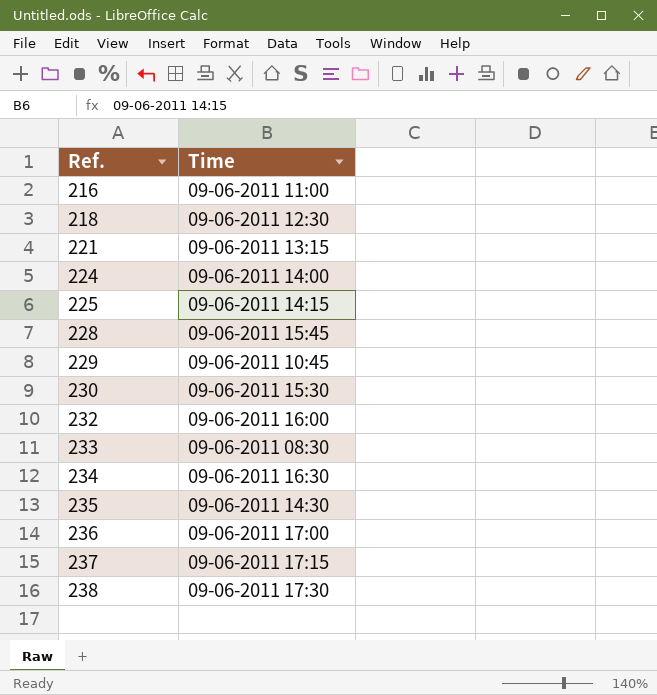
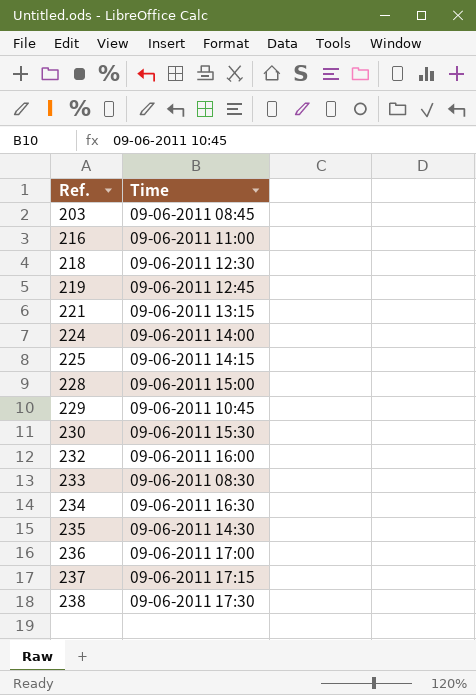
row 203: none -> 09-06-2011 08:45
row 219: none -> 09-06-2011 12:45
228 | Time: 09-06-2011 15:45 -> 09-06-2011 15:00

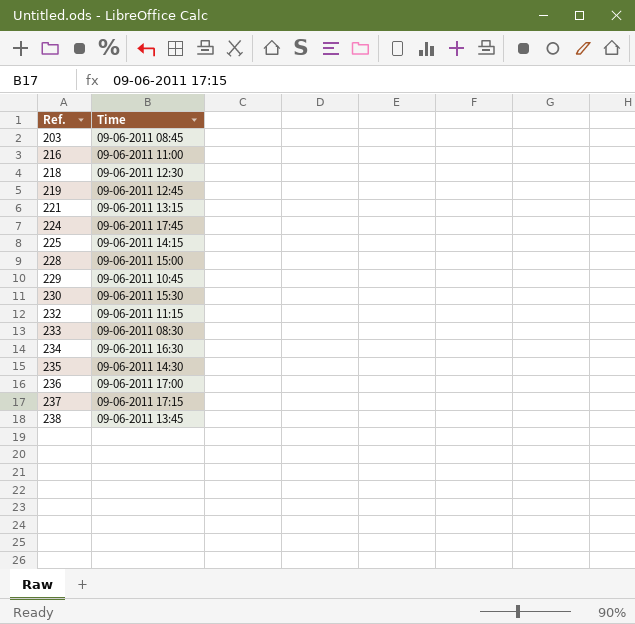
224 | Time: 09-06-2011 14:00 -> 09-06-2011 17:45
232 | Time: 09-06-2011 16:00 -> 09-06-2011 11:15
238 | Time: 09-06-2011 17:30 -> 09-06-2011 13:45

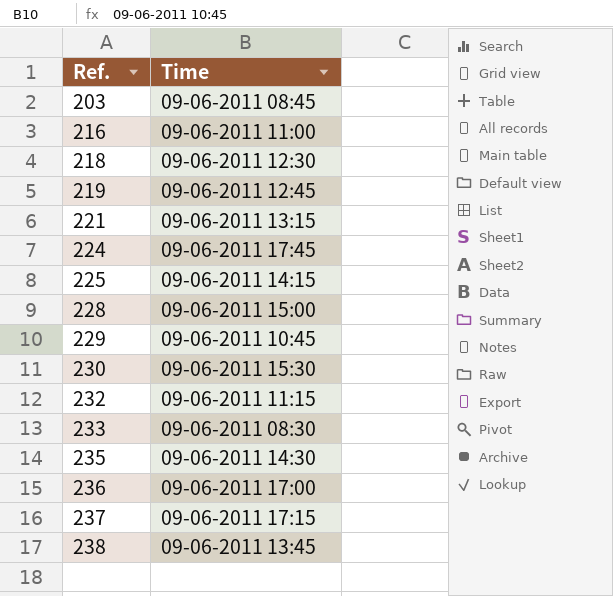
row 234: 09-06-2011 16:30 -> none

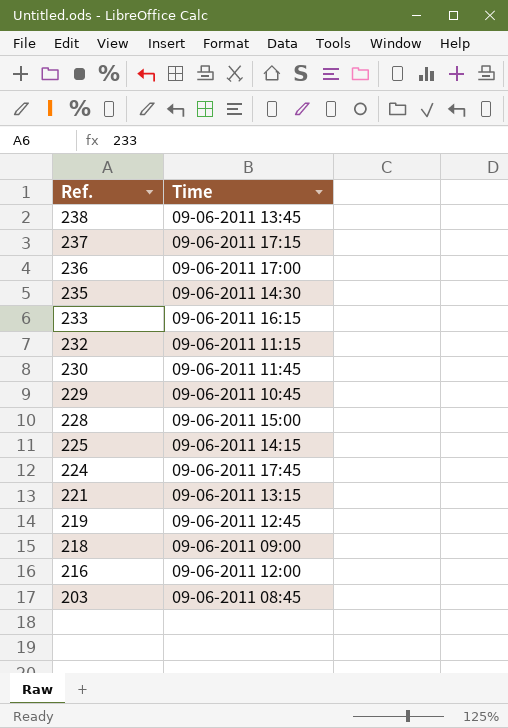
row order: Ref. ascending -> Ref. descending
233 | Time: 09-06-2011 08:30 -> 09-06-2011 16:15
230 | Time: 09-06-2011 15:30 -> 09-06-2011 11:45
218 | Time: 09-06-2011 12:30 -> 09-06-2011 09:00
216 | Time: 09-06-2011 11:00 -> 09-06-2011 12:00

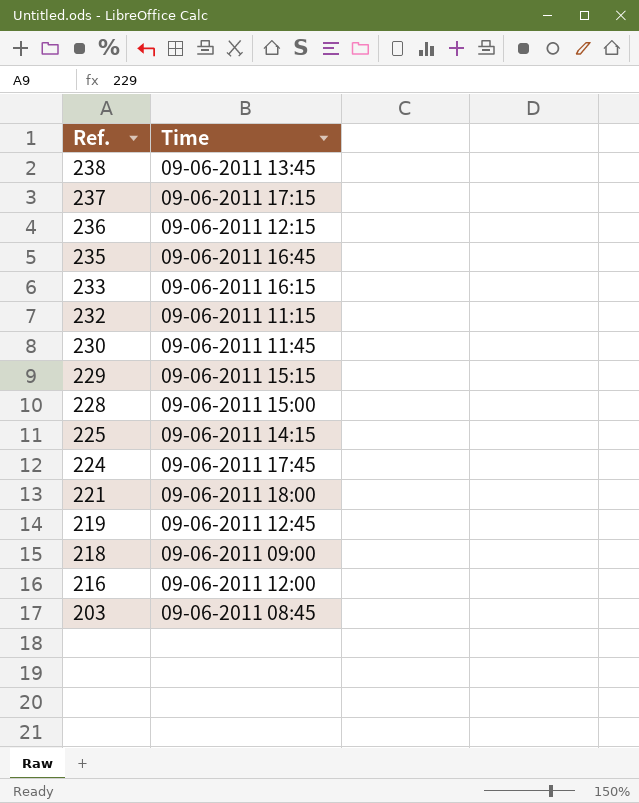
236 | Time: 09-06-2011 17:00 -> 09-06-2011 12:15
235 | Time: 09-06-2011 14:30 -> 09-06-2011 16:45
229 | Time: 09-06-2011 10:45 -> 09-06-2011 15:15
221 | Time: 09-06-2011 13:15 -> 09-06-2011 18:00

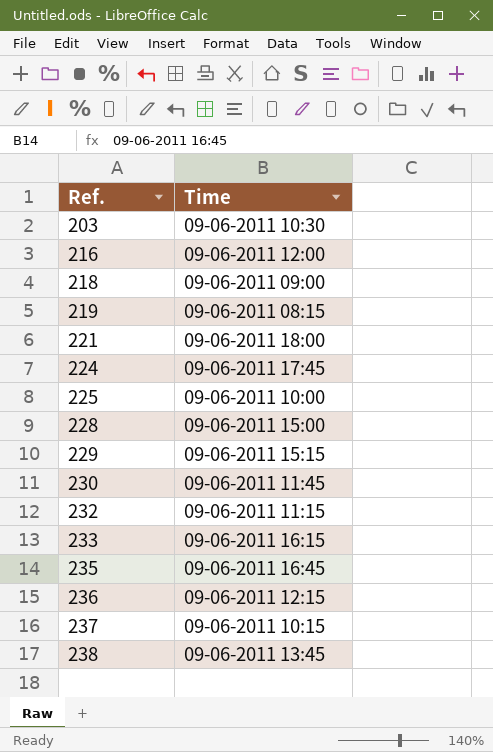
row order: Ref. descending -> Ref. ascending
203 | Time: 09-06-2011 08:45 -> 09-06-2011 10:30
219 | Time: 09-06-2011 12:45 -> 09-06-2011 08:15
225 | Time: 09-06-2011 14:15 -> 09-06-2011 10:00
237 | Time: 09-06-2011 17:15 -> 09-06-2011 10:15

